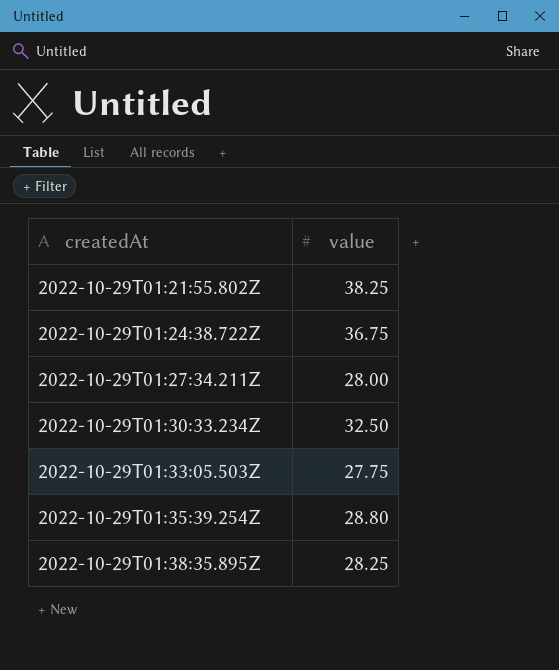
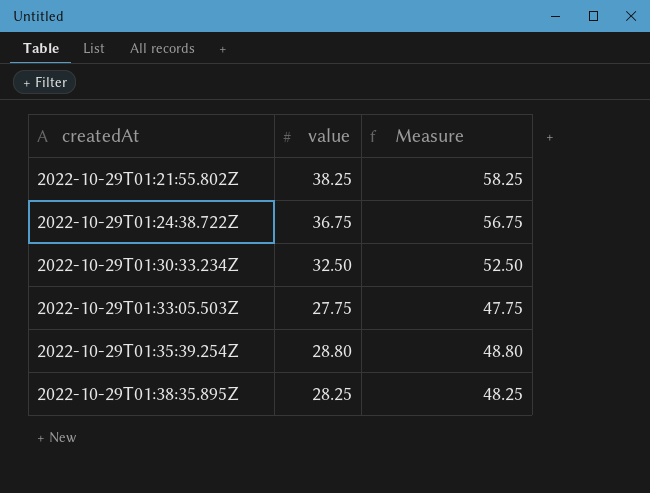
column Measure | formula: none -> [value] + 20
row 2022-10-29T01:27:34.211Z: 28.00 -> none

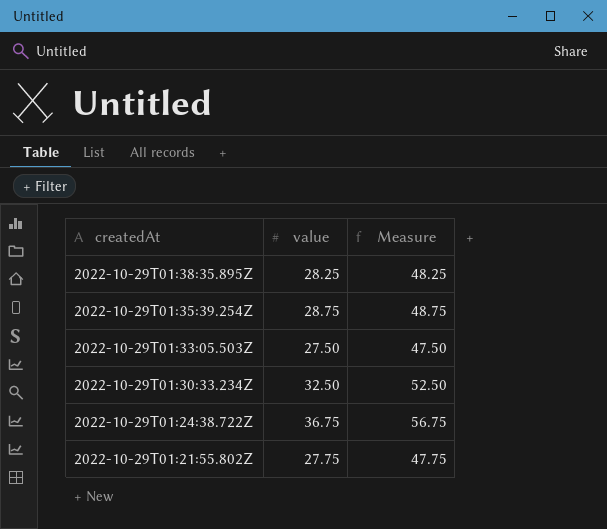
row order: createdAt ascending -> createdAt descending
2022-10-29T01:35:39.254Z | value: 28.80 -> 28.75
2022-10-29T01:35:39.254Z | Measure: 48.80 -> 48.75
2022-10-29T01:33:05.503Z | value: 27.75 -> 27.50
2022-10-29T01:33:05.503Z | Measure: 47.75 -> 47.50
2022-10-29T01:21:55.802Z | value: 38.25 -> 27.75
2022-10-29T01:21:55.802Z | Measure: 58.25 -> 47.75

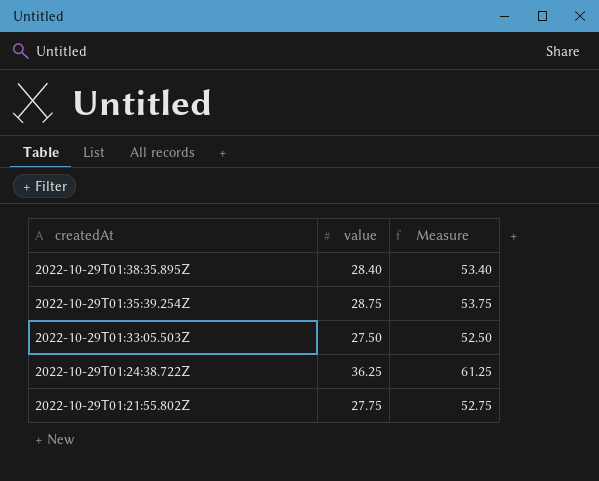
column Measure | formula: [value] + 20 -> [value] + 25
row 2022-10-29T01:30:33.234Z: 32.50 | 52.50 -> none
2022-10-29T01:38:35.895Z | value: 28.25 -> 28.40
2022-10-29T01:24:38.722Z | value: 36.75 -> 36.25

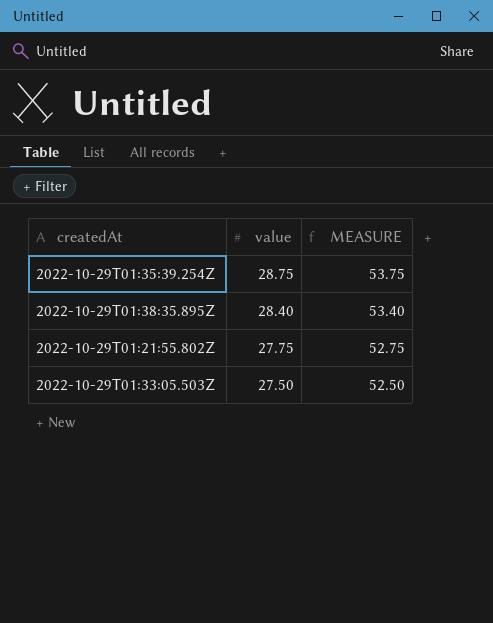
row order: createdAt descending -> value descending
column name: Measure -> MEASURE
row 2022-10-29T01:24:38.722Z: 36.25 | 61.25 -> none

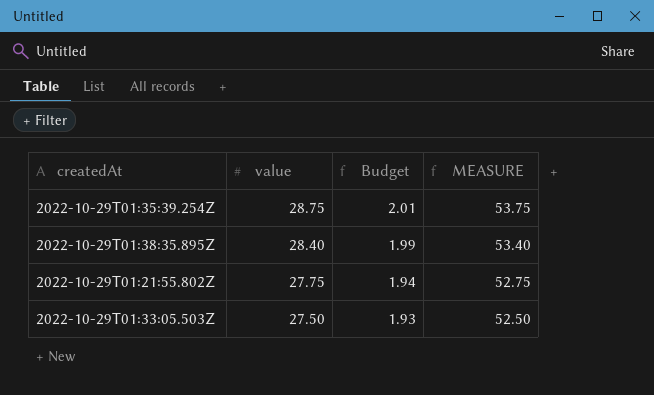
column Budget | formula: none -> [value] * 0.07

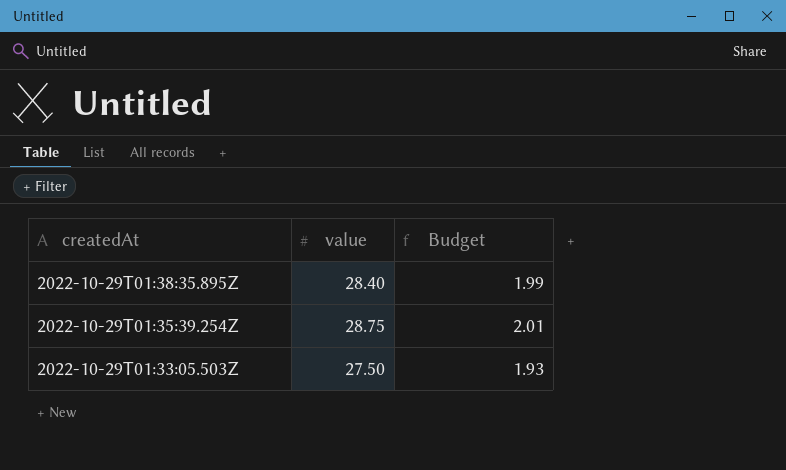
row order: value descending -> createdAt descending
column MEASURE | formula: [value] + 25 -> none
row 2022-10-29T01:21:55.802Z: 27.75 | 1.94 | 52.75 -> none

